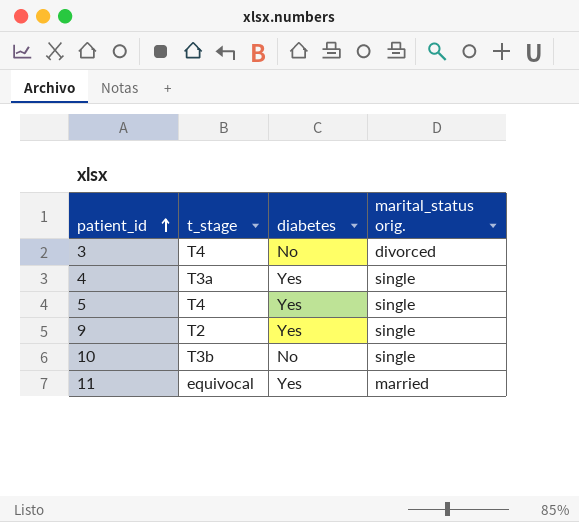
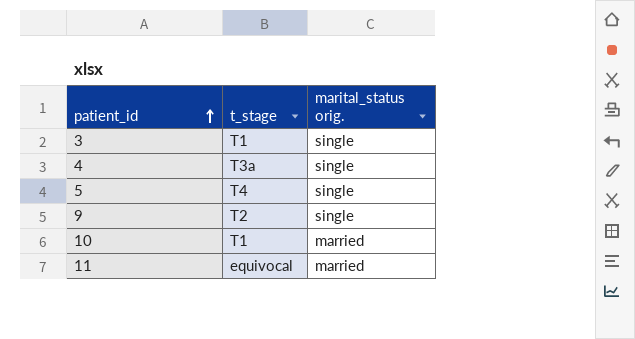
column diabetes | position: 3 -> none
3 | t_stage: T4 -> T1
3 | marital_status orig.: divorced -> single
10 | t_stage: T3b -> T1
10 | marital_status orig.: single -> married

